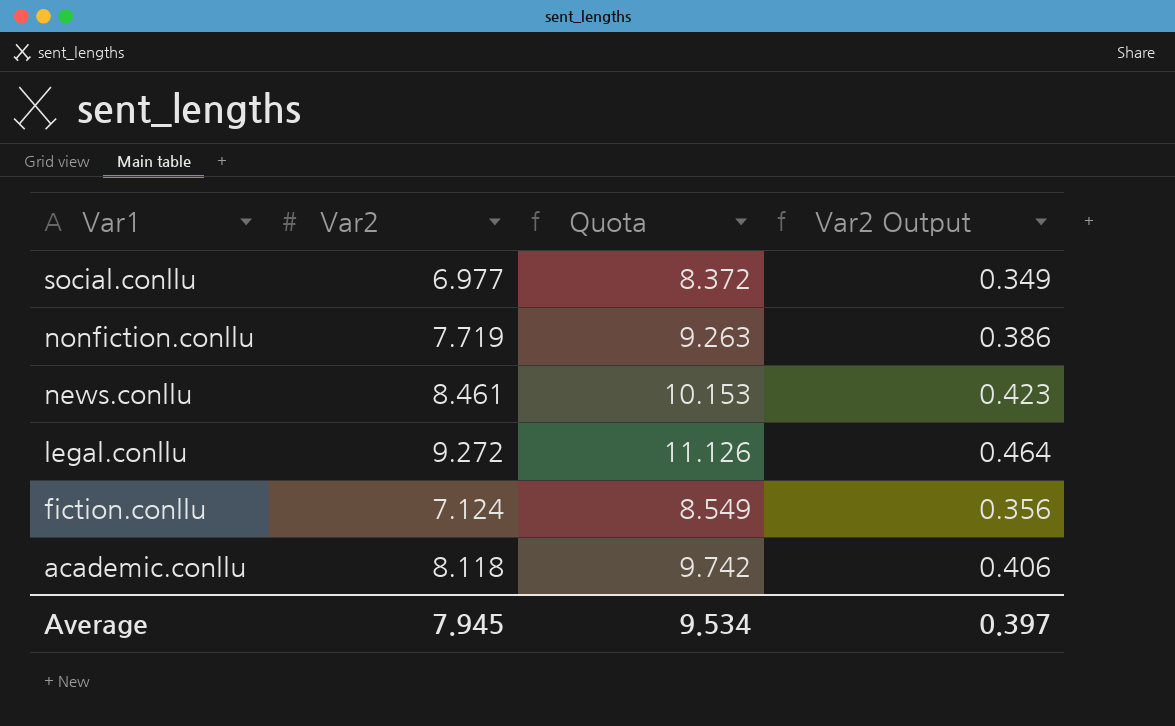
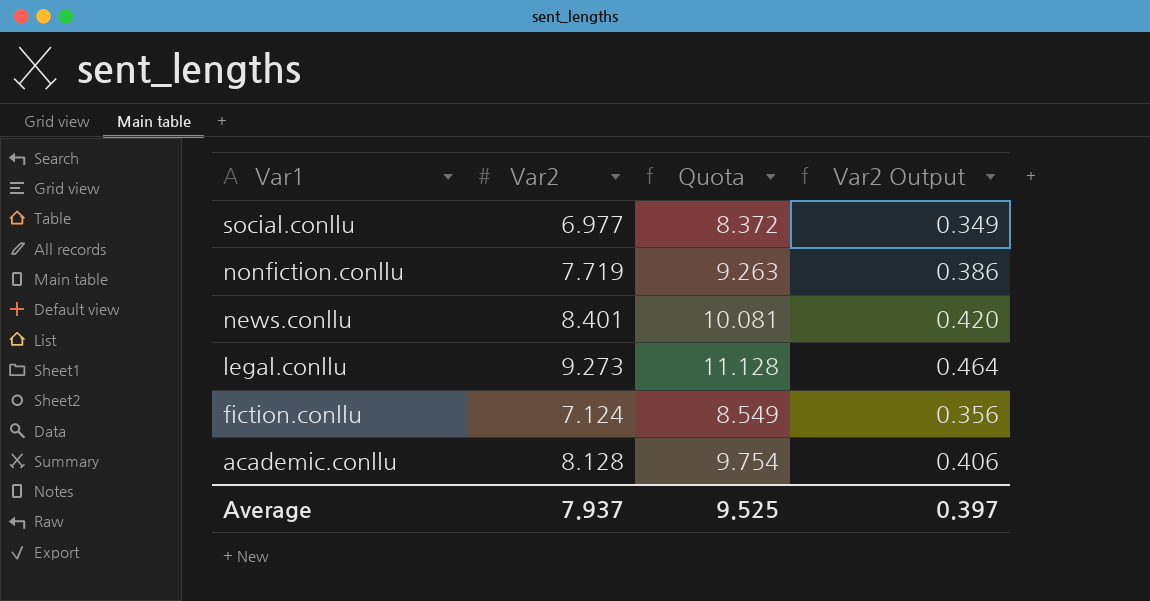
news.conllu | Var2: 8.461 -> 8.401
news.conllu | Quota: 10.153 -> 10.081
news.conllu | Var2 Output: 0.423 -> 0.420
legal.conllu | Var2: 9.272 -> 9.273
legal.conllu | Quota: 11.126 -> 11.128
academic.conllu | Var2: 8.118 -> 8.128
academic.conllu | Quota: 9.742 -> 9.754
Average | Var2: 7.945 -> 7.937
Average | Quota: 9.534 -> 9.525

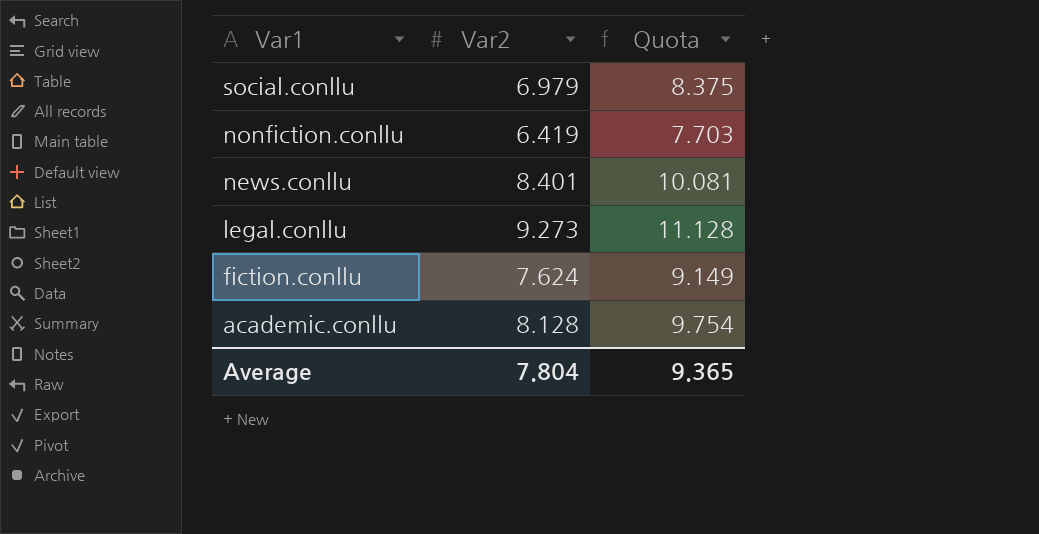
column Var2 Output | formula: [Var2] * 0.05 -> none
social.conllu | Var2: 6.977 -> 6.979
social.conllu | Quota: 8.372 -> 8.375
nonfiction.conllu | Var2: 7.719 -> 6.419
nonfiction.conllu | Quota: 9.263 -> 7.703
fiction.conllu | Var2: 7.124 -> 7.624
fiction.conllu | Quota: 8.549 -> 9.149
Average | Var2: 7.937 -> 7.804
Average | Quota: 9.525 -> 9.365

